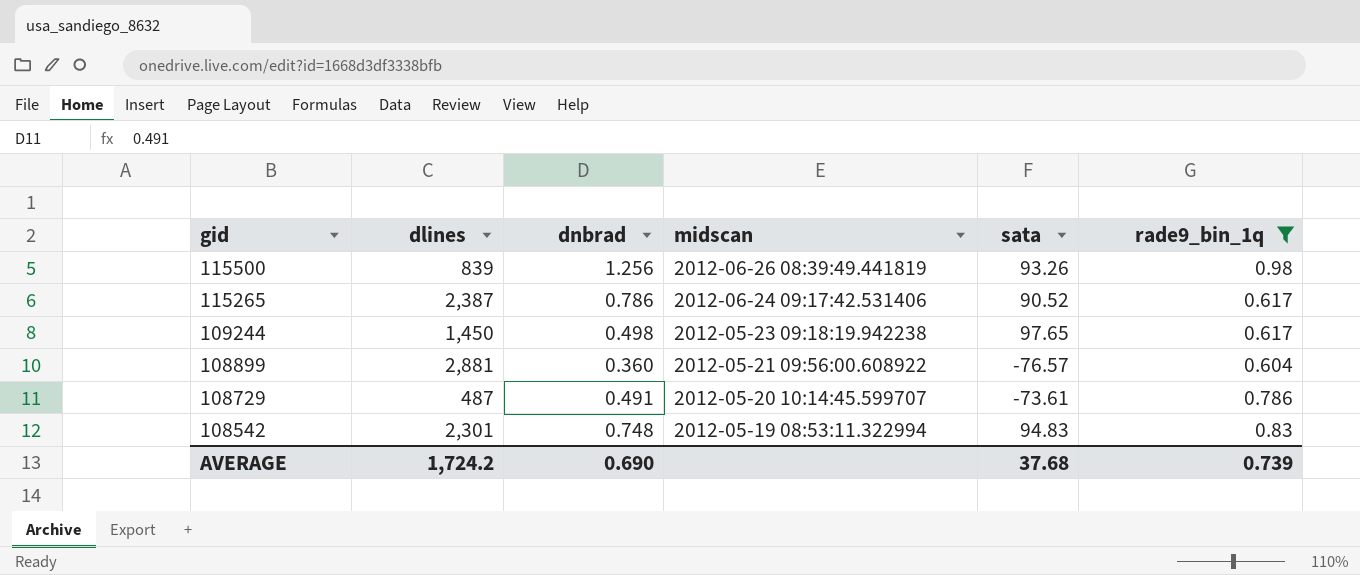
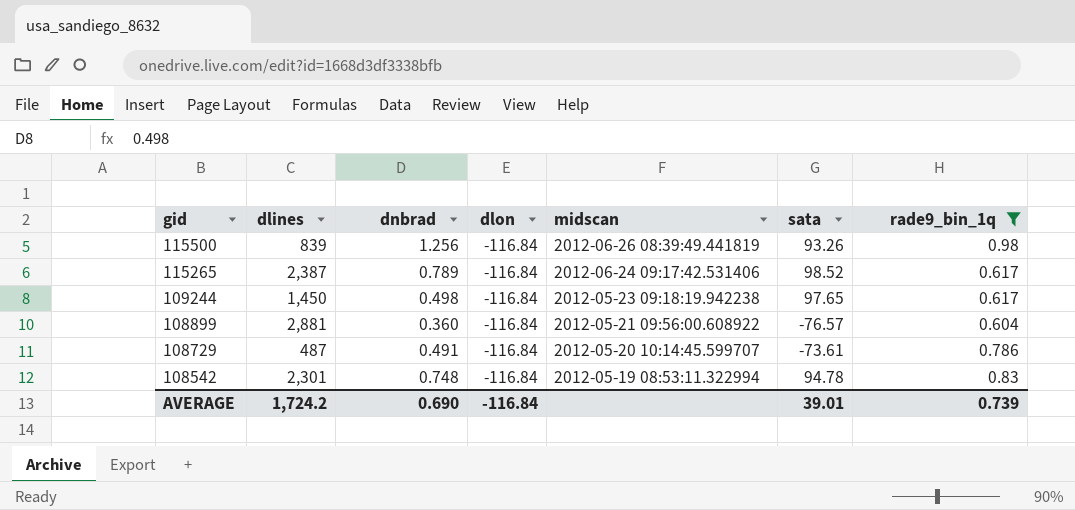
column dlon | position: none -> 4
115265 | dnbrad: 0.786 -> 0.789
115265 | sata: 90.52 -> 98.52
108542 | sata: 94.83 -> 94.78
AVERAGE | sata: 37.68 -> 39.01

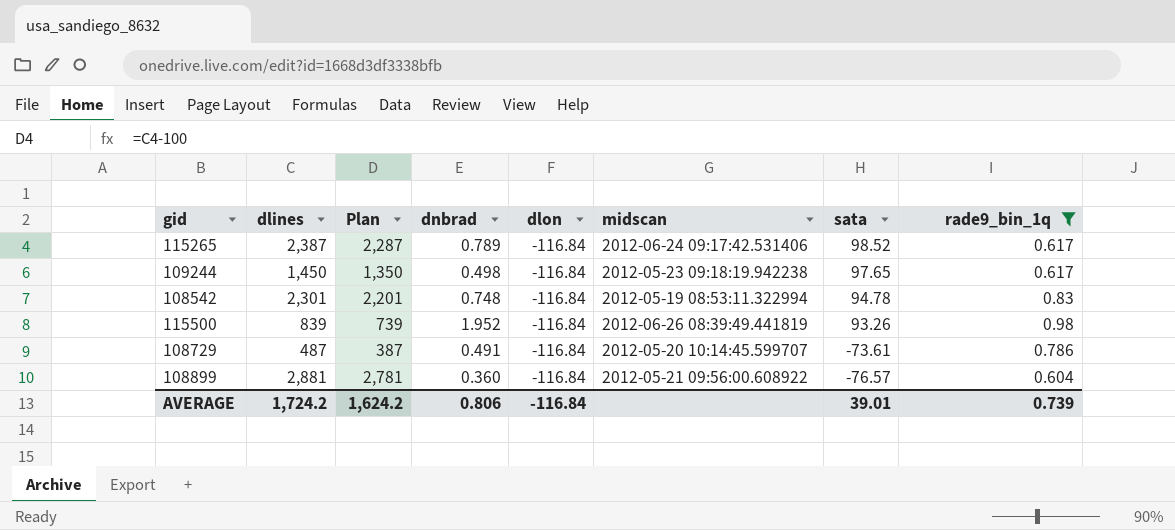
row order: gid descending -> sata descending
column Plan | formula: none -> [dlines] - 100
115500 | dnbrad: 1.256 -> 1.952
AVERAGE | dnbrad: 0.690 -> 0.806

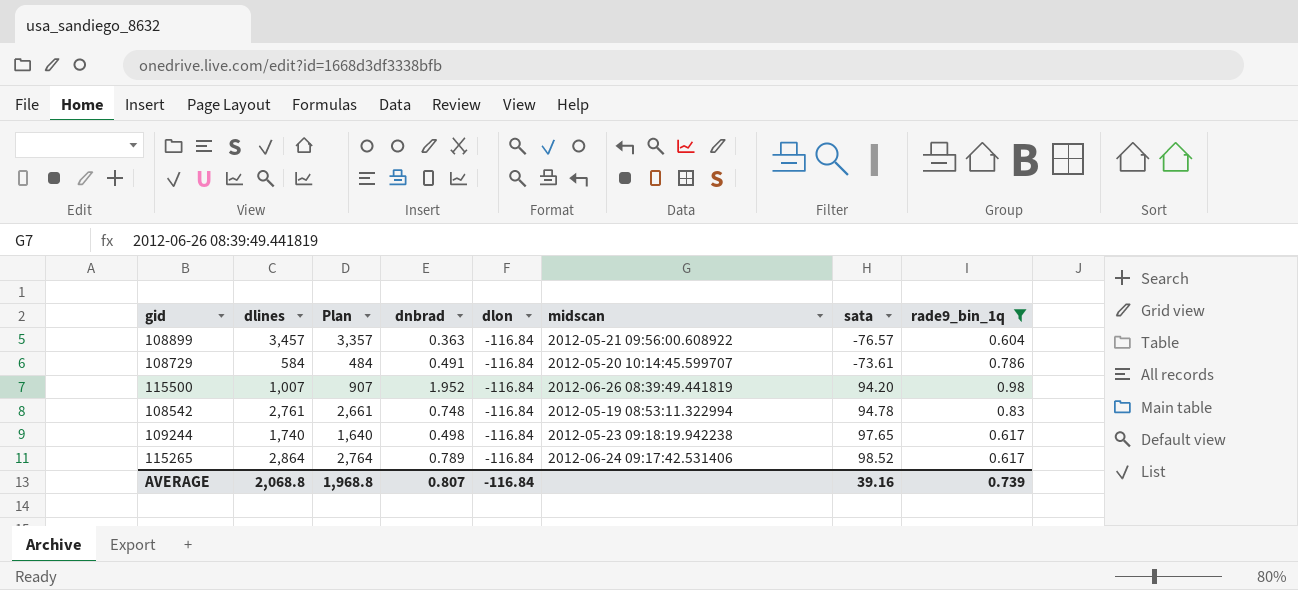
row order: sata descending -> sata ascending
108899 | dlines: 2,881 -> 3,457
108899 | Plan: 2,781 -> 3,357
108899 | dnbrad: 0.360 -> 0.363
108729 | dlines: 487 -> 584
108729 | Plan: 387 -> 484
115500 | dlines: 839 -> 1,007
115500 | Plan: 739 -> 907
115500 | sata: 93.26 -> 94.20
108542 | dlines: 2,301 -> 2,761
108542 | Plan: 2,201 -> 2,661
109244 | dlines: 1,450 -> 1,740
109244 | Plan: 1,350 -> 1,640
115265 | dlines: 2,387 -> 2,864
115265 | Plan: 2,287 -> 2,764
AVERAGE | dlines: 1,724.2 -> 2,068.8
AVERAGE | Plan: 1,624.2 -> 1,968.8
AVERAGE | dnbrad: 0.806 -> 0.807
AVERAGE | sata: 39.01 -> 39.16

